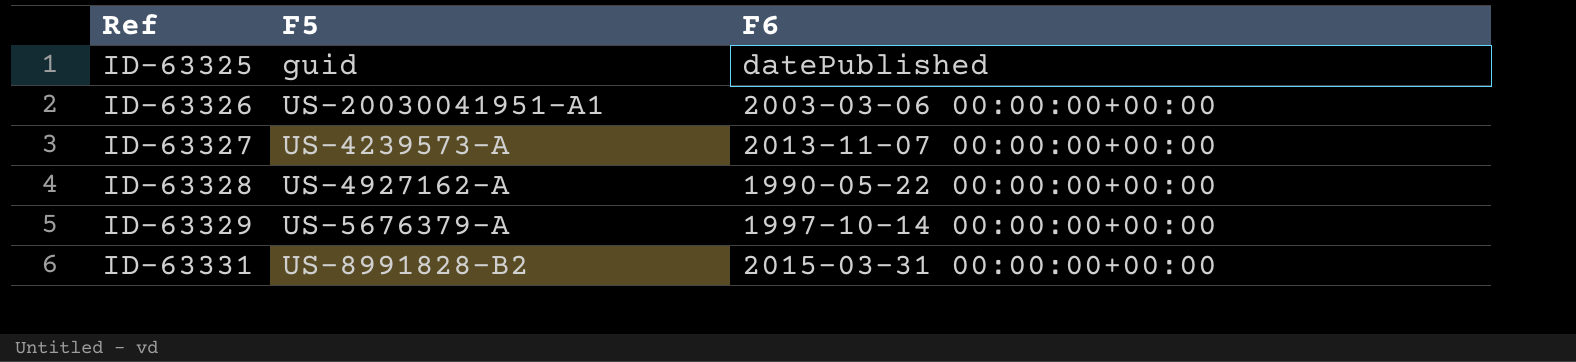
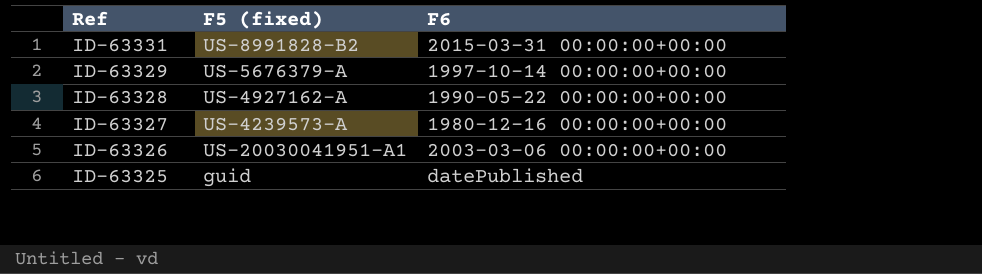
row order: Ref ascending -> Ref descending
column name: F5 -> F5 (fixed)
ID-63327 | F6: 2013-11-07 00:00:00+00:00 -> 1980-12-16 00:00:00+00:00

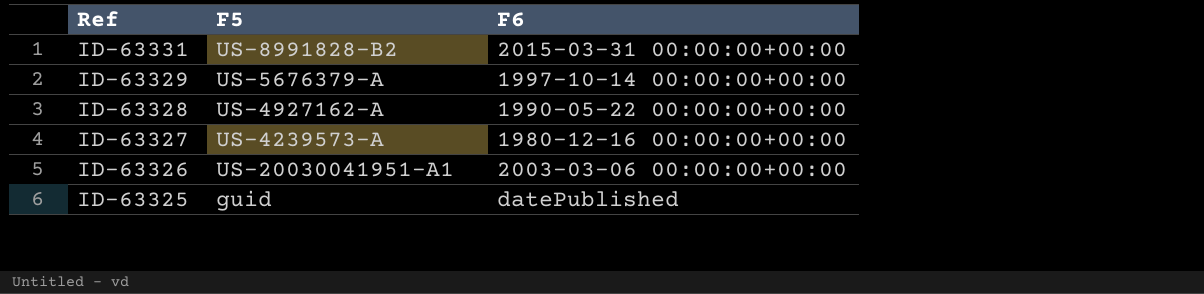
column name: F5 (fixed) -> F5

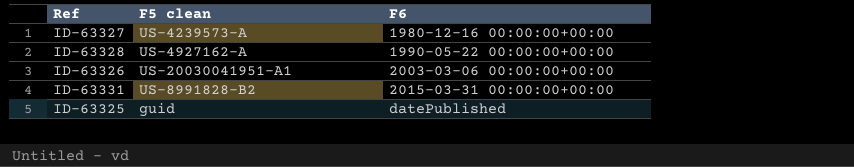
row order: Ref descending -> F6 ascending
column name: F5 -> F5 clean
row ID-63329: US-5676379-A | 1997-10-14 00:00:00+00:00 -> none

